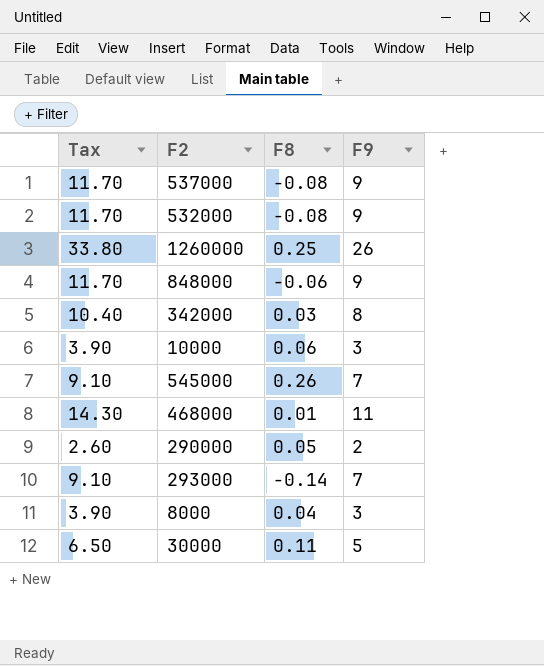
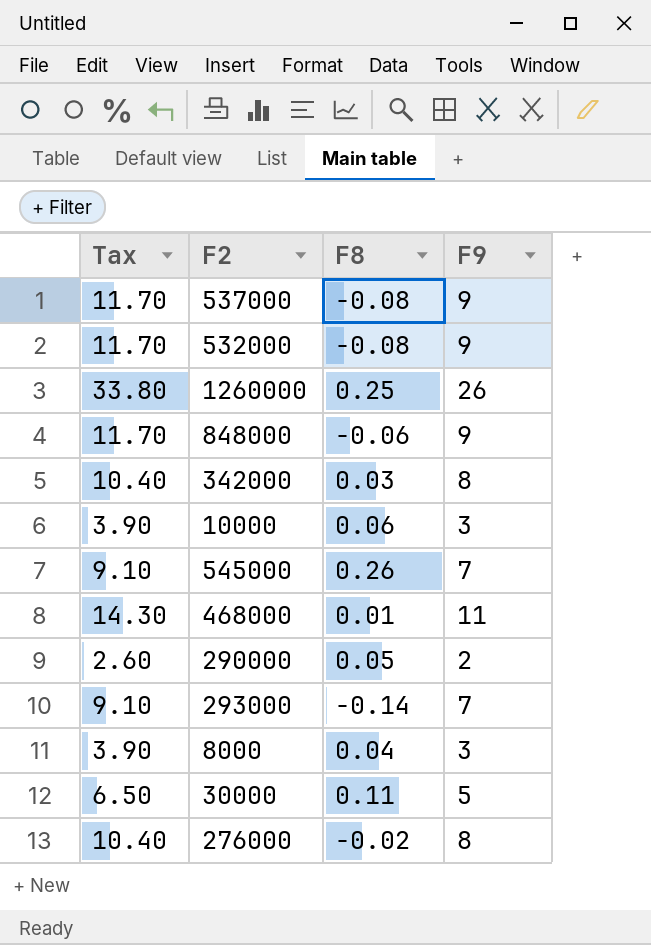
row 276000: none -> 10.40 | -0.02 | 8

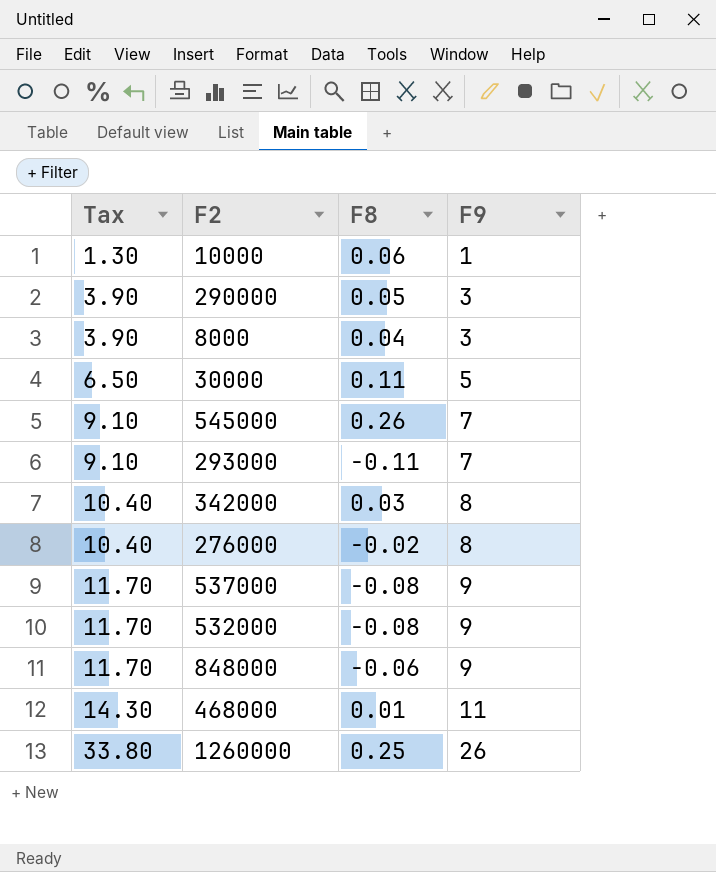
row order: none -> Tax ascending
10000 | Tax: 3.90 -> 1.30
10000 | F9: 3 -> 1
290000 | Tax: 2.60 -> 3.90
290000 | F9: 2 -> 3
293000 | F8: -0.14 -> -0.11

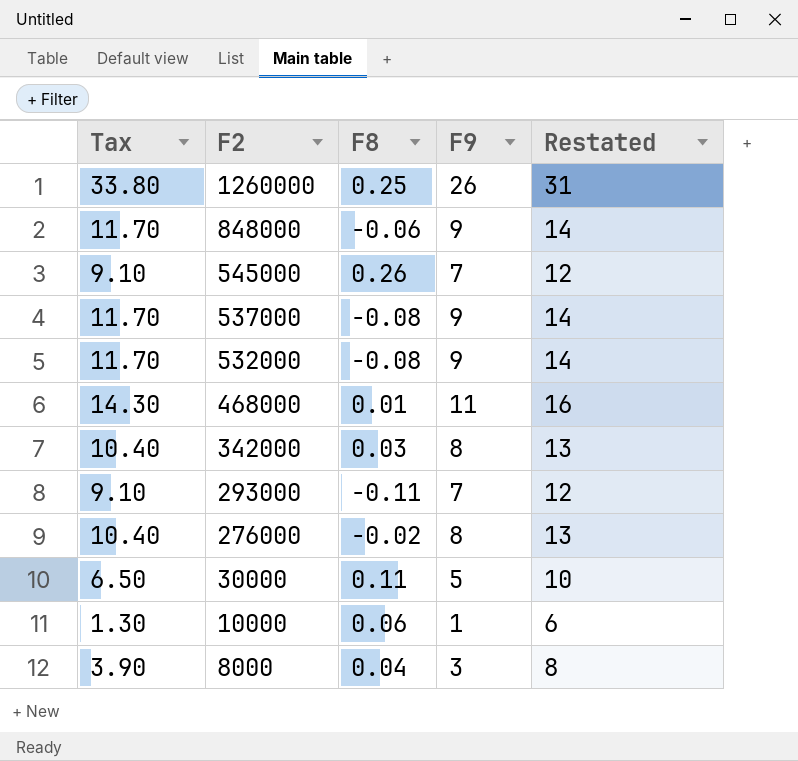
row order: Tax ascending -> F2 descending
column Restated | formula: none -> [F9] + 5
row 290000: 3.90 | 0.05 | 3 -> none

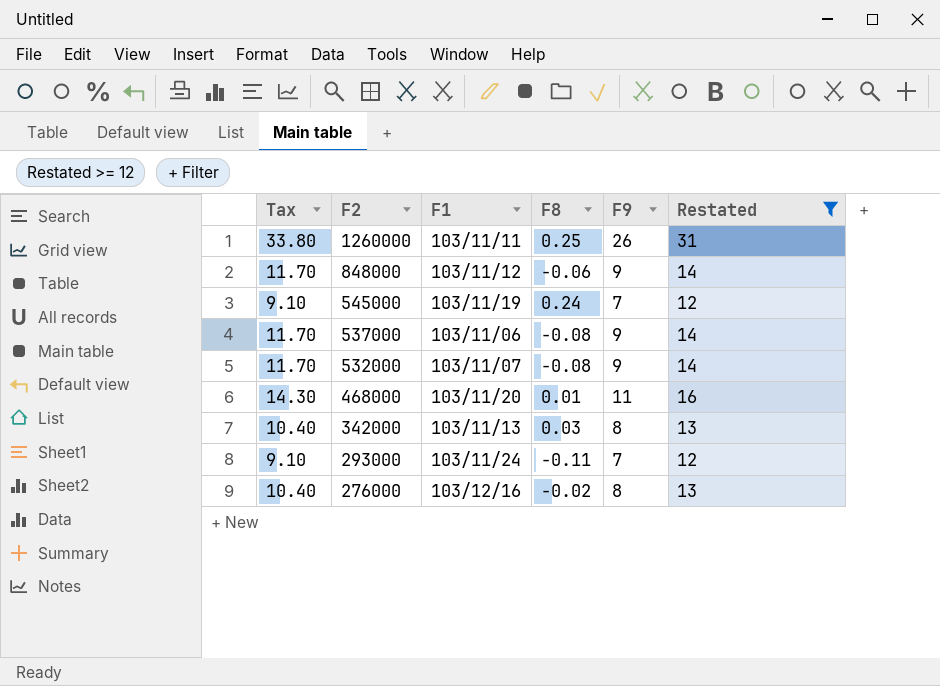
filter: none -> Restated >= 12
column F1 | position: none -> 3
545000 | F8: 0.26 -> 0.24

